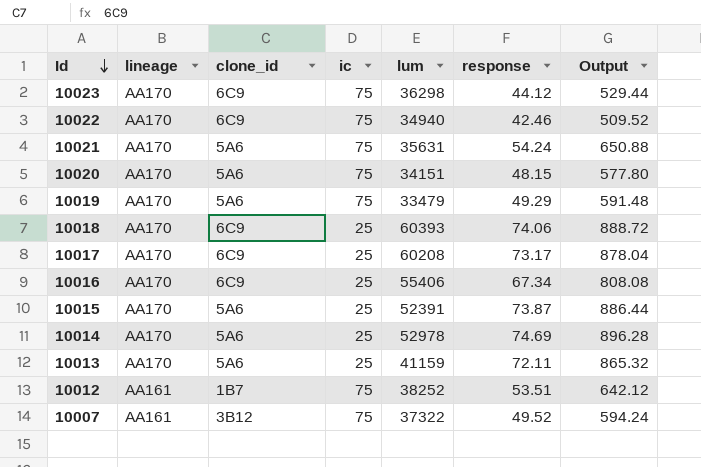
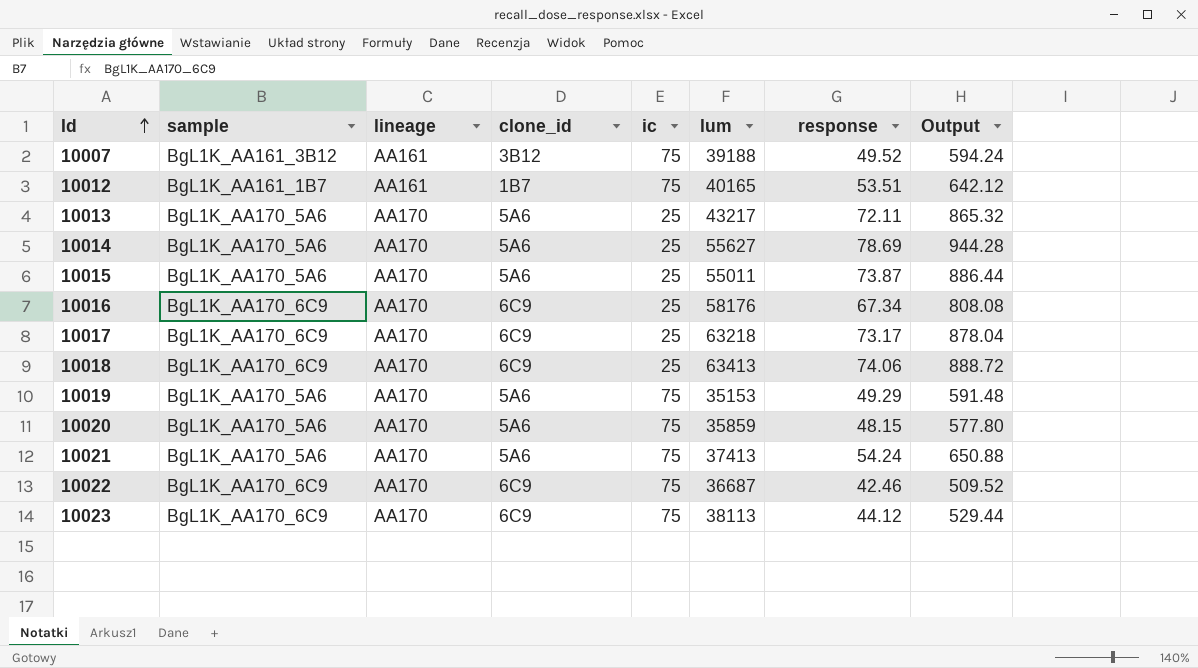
row order: Id descending -> Id ascending
column sample | position: none -> 2
10007 | lum: 37322 -> 39188
10012 | lum: 38252 -> 40165
10013 | lum: 41159 -> 43217
10014 | lum: 52978 -> 55627
10014 | response: 74.69 -> 78.69
10014 | Output: 896.28 -> 944.28
10015 | lum: 52391 -> 55011
10016 | lum: 55406 -> 58176
10017 | lum: 60208 -> 63218
10018 | lum: 60393 -> 63413
10019 | lum: 33479 -> 35153
10020 | lum: 34151 -> 35859
10021 | lum: 35631 -> 37413
10022 | lum: 34940 -> 36687
10023 | lum: 36298 -> 38113

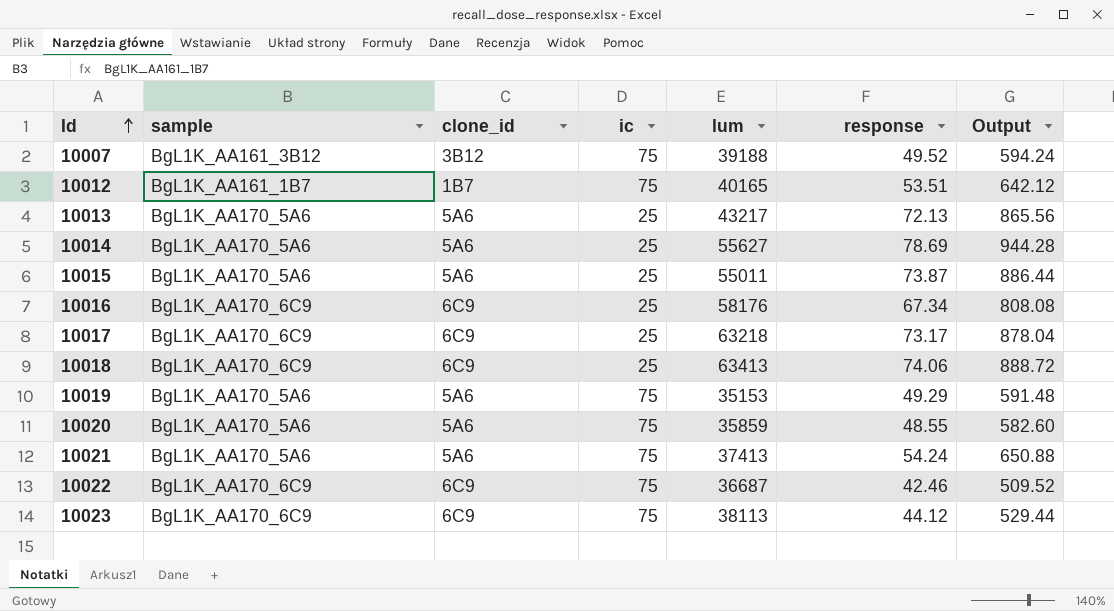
column lineage | position: 3 -> none
10013 | response: 72.11 -> 72.13
10013 | Output: 865.32 -> 865.56
10020 | response: 48.15 -> 48.55
10020 | Output: 577.80 -> 582.60

